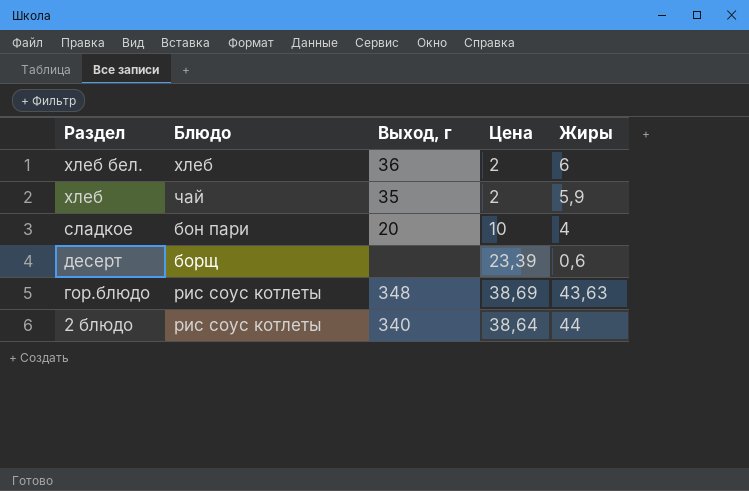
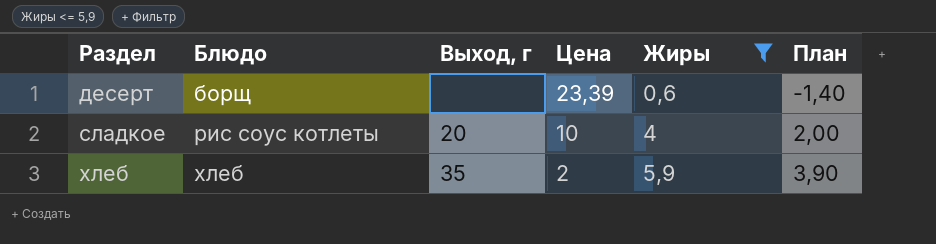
filter: none -> Жиры <= 5,9
row order: Раздел descending -> Раздел ascending
column План | formula: none -> [Жиры] - 2
сладкое | Блюдо: бон пари -> рис соус котлеты
хлеб | Блюдо: чай -> хлеб

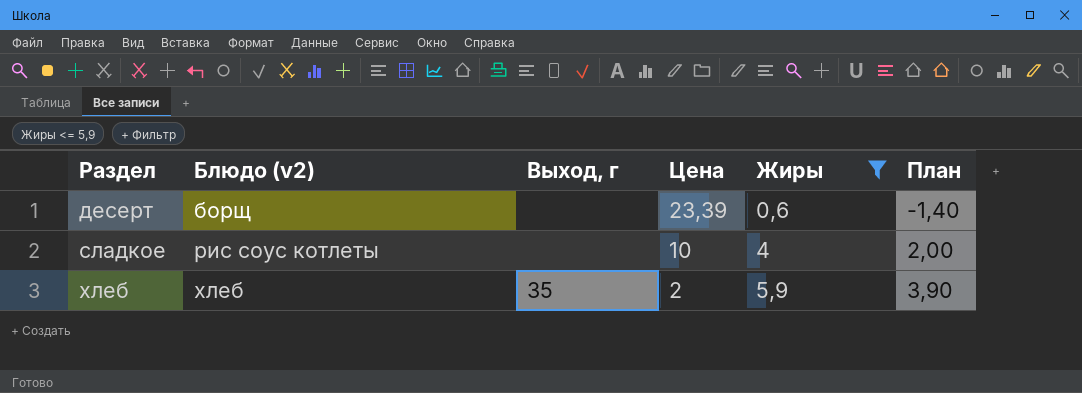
column name: Блюдо -> Блюдо (v2)
сладкое | Выход, г: 20 -> none

